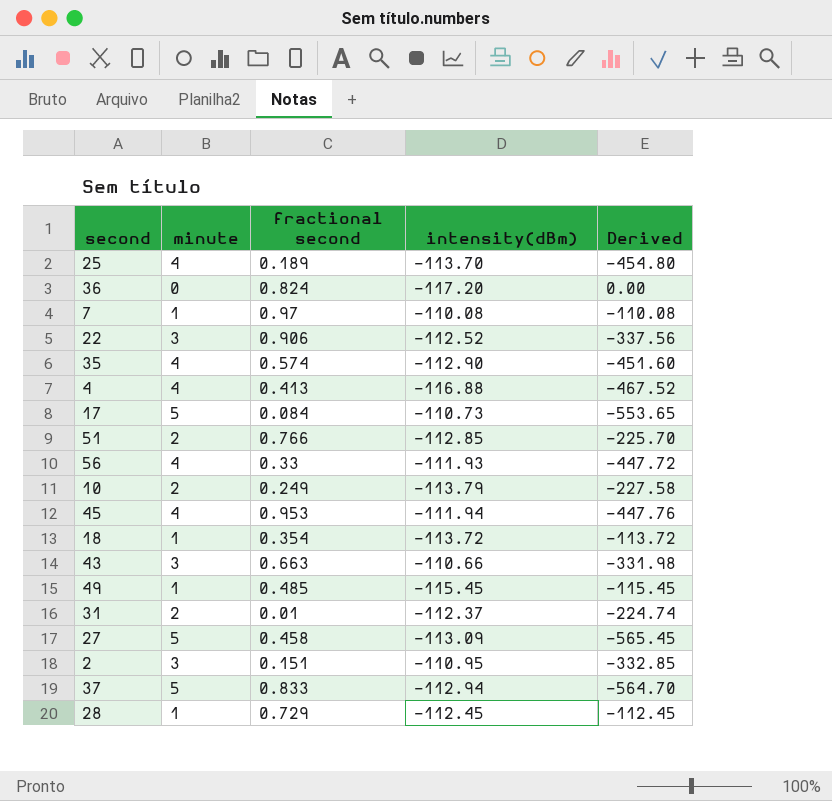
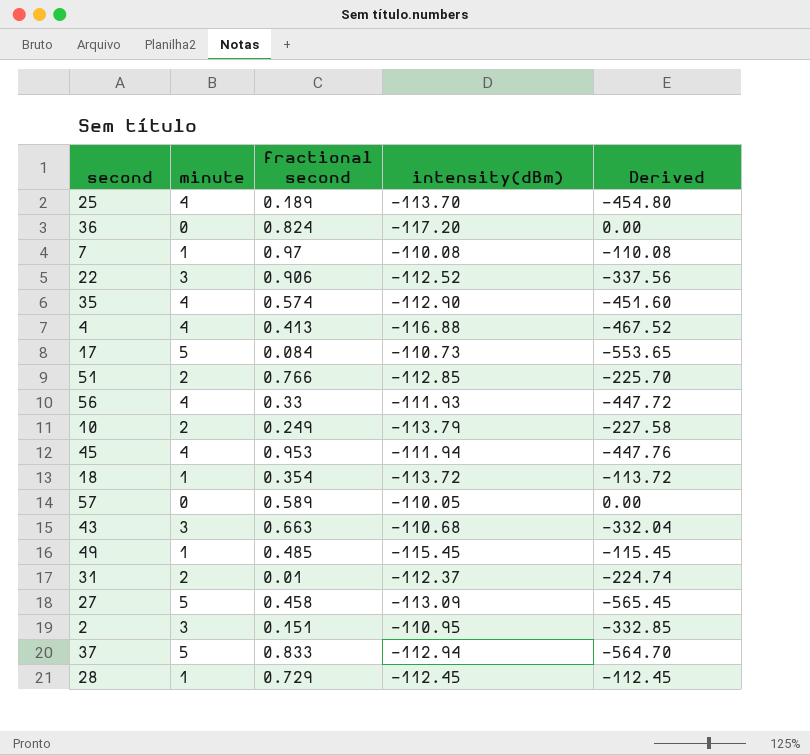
row 57: none -> 0 | 0.589 | -110.05 | 0.00
43 | intensity(dBm): -110.66 -> -110.68
43 | Derived: -331.98 -> -332.04

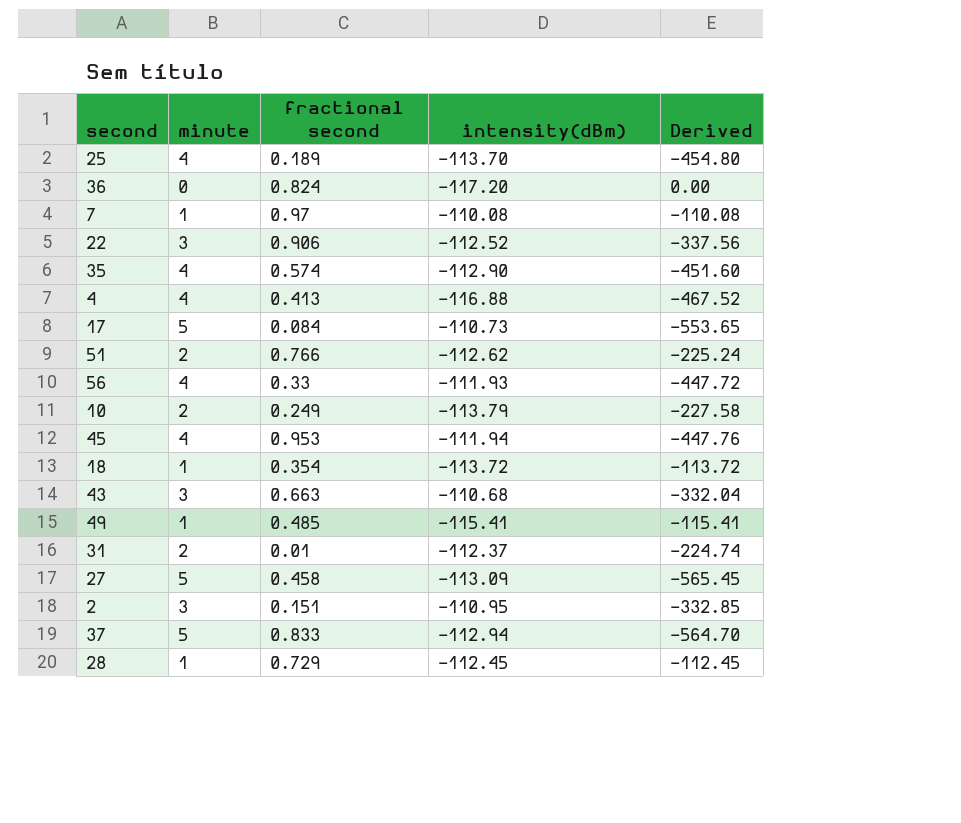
row 57: 0 | 0.589 | -110.05 | 0.00 -> none
51 | intensity(dBm): -112.85 -> -112.62
51 | Derived: -225.70 -> -225.24
49 | intensity(dBm): -115.45 -> -115.41
49 | Derived: -115.45 -> -115.41

